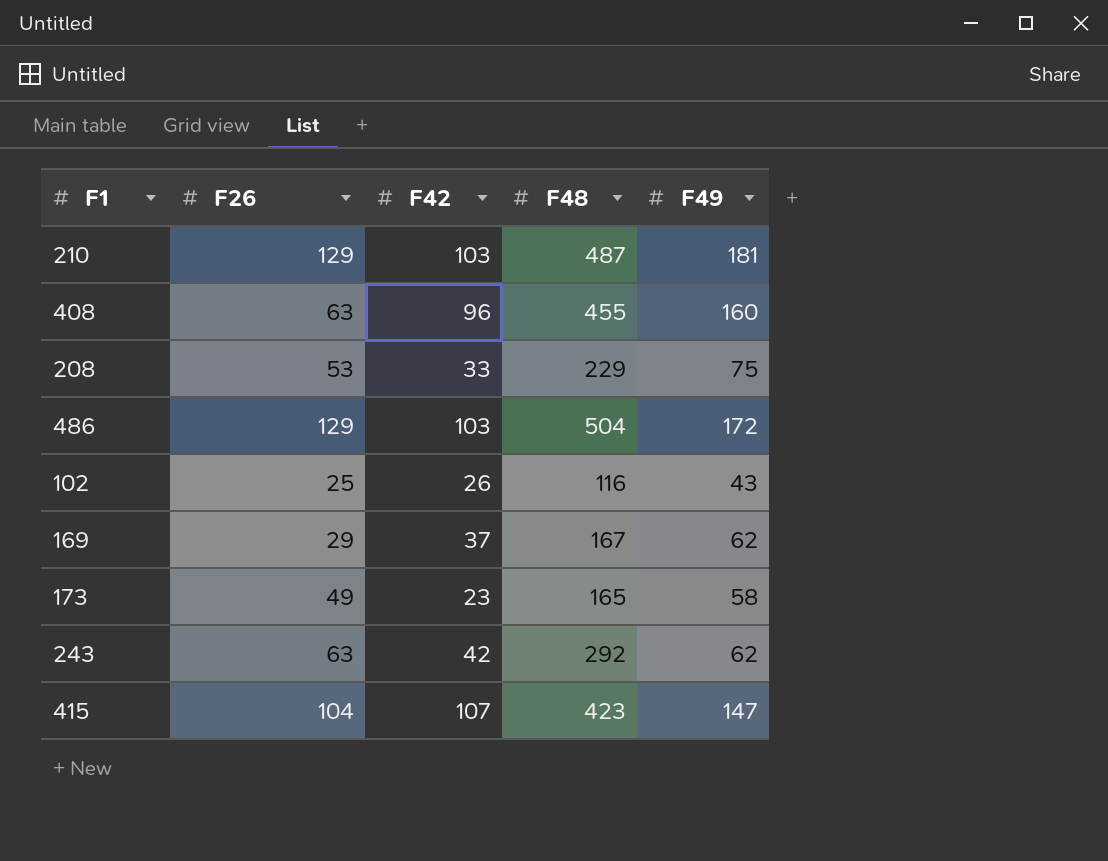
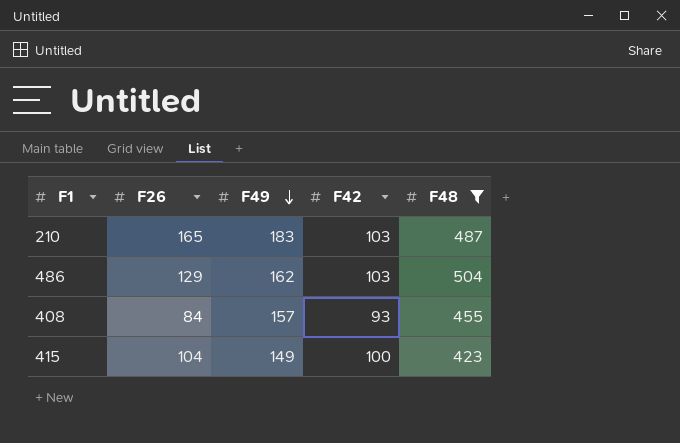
filter: none -> F48 >= 423
row order: none -> F49 descending
column F49 | position: 5 -> 3
210 | F26: 129 -> 165
210 | F49: 181 -> 183
486 | F49: 172 -> 162
408 | F26: 63 -> 84
408 | F49: 160 -> 157
408 | F42: 96 -> 93
415 | F49: 147 -> 149
415 | F42: 107 -> 100

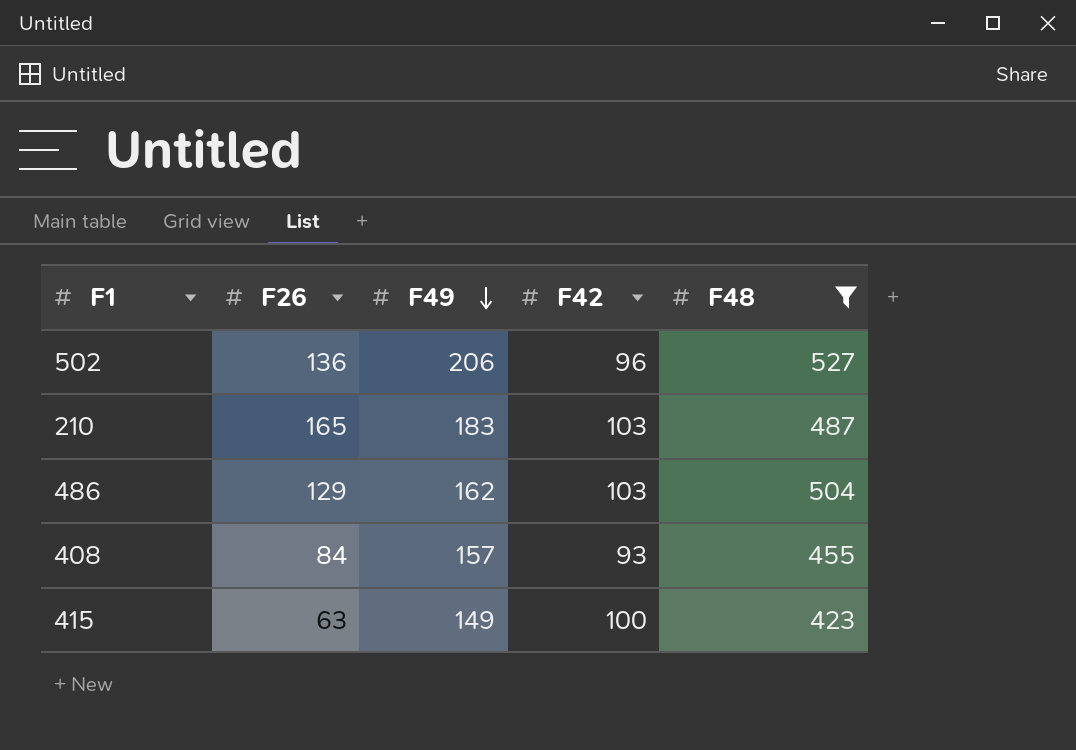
row 502: none -> 136 | 206 | 96 | 527
415 | F26: 104 -> 63

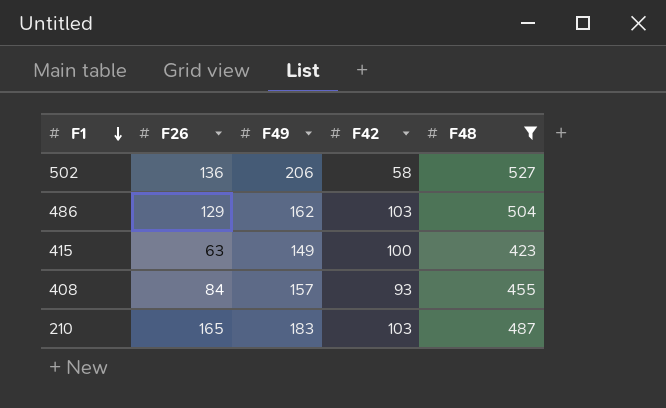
row order: F49 descending -> F1 descending
502 | F42: 96 -> 58

